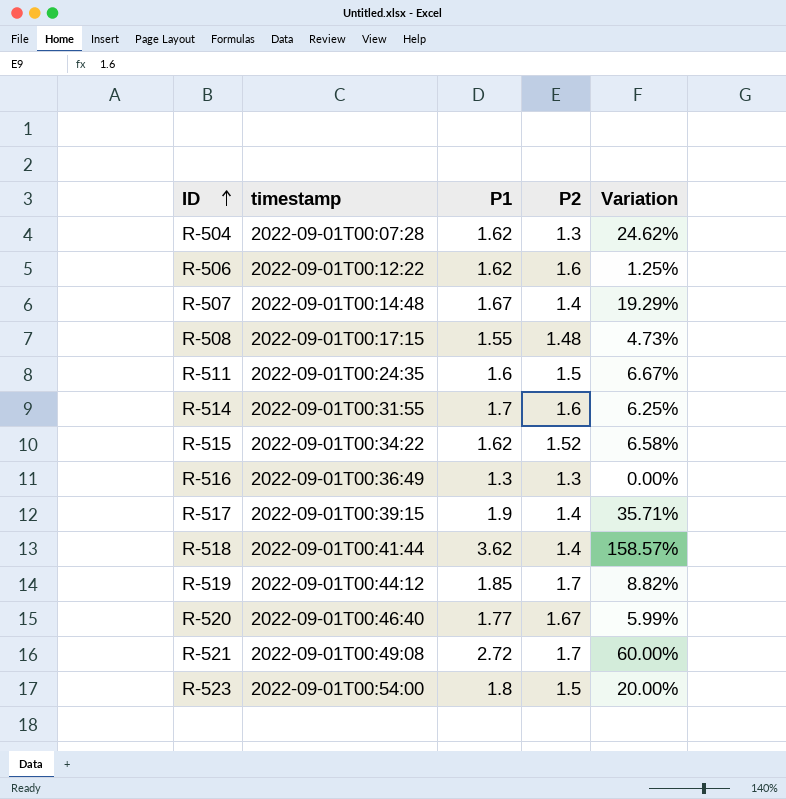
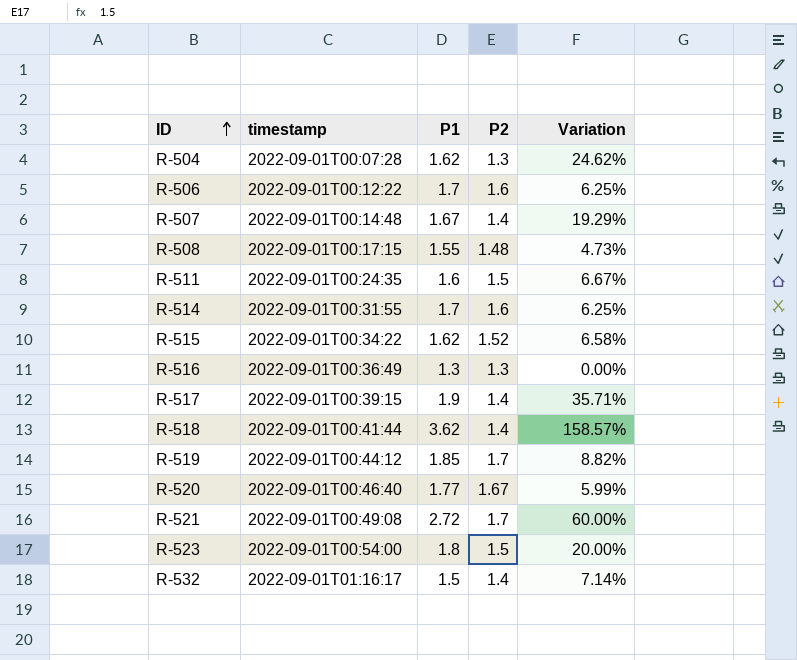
R-506 | P1: 1.62 -> 1.7
R-506 | Variation: 1.25% -> 6.25%
row R-532: none -> 2022-09-01T01:16:17 | 1.5 | 1.4 | 7.14%

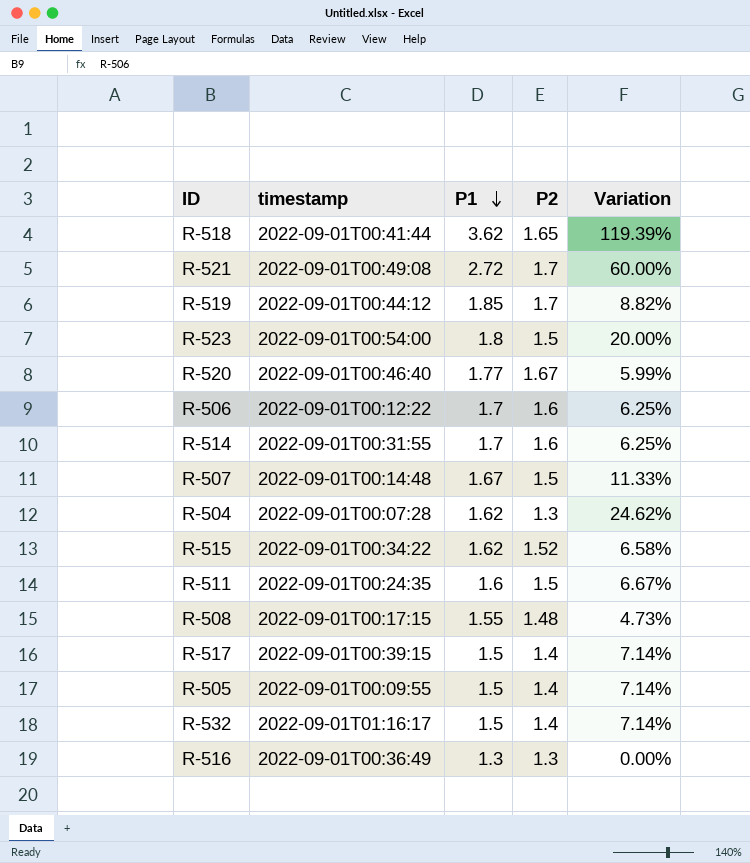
row order: ID ascending -> P1 descending
R-518 | P2: 1.4 -> 1.65
R-518 | Variation: 158.57% -> 119.39%
R-507 | P2: 1.4 -> 1.5
R-507 | Variation: 19.29% -> 11.33%
R-517 | P1: 1.9 -> 1.5
R-517 | Variation: 35.71% -> 7.14%
row R-505: none -> 2022-09-01T00:09:55 | 1.5 | 1.4 | 7.14%

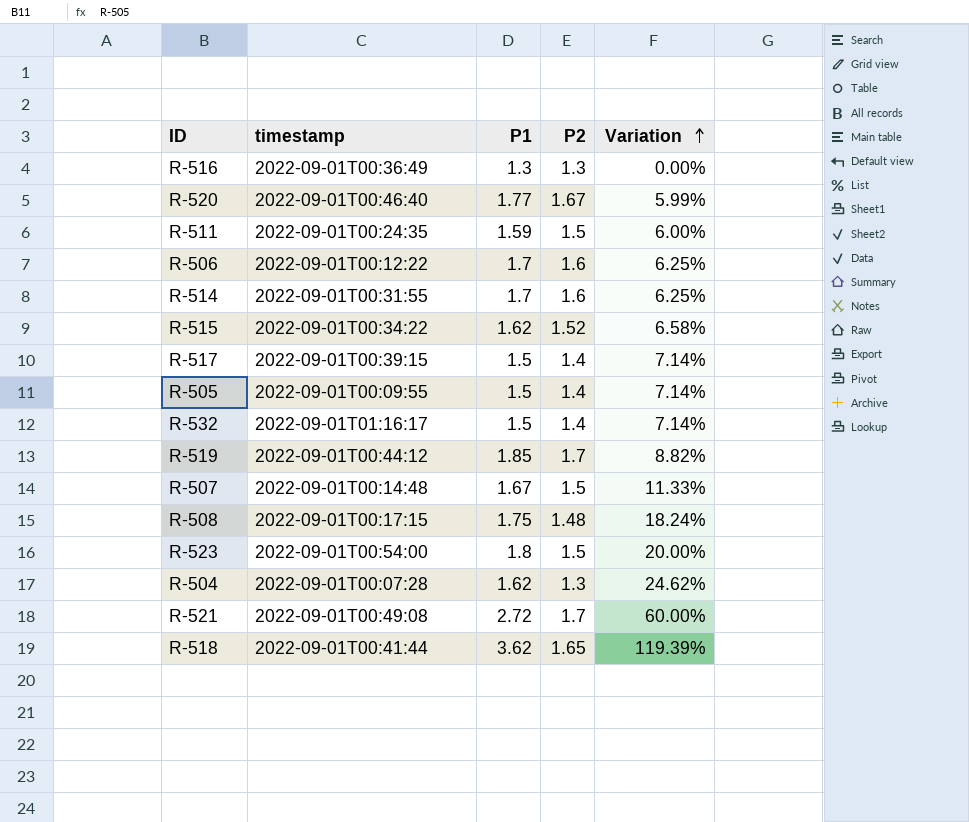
row order: P1 descending -> Variation ascending
R-511 | P1: 1.6 -> 1.59
R-511 | Variation: 6.67% -> 6.00%
R-508 | P1: 1.55 -> 1.75
R-508 | Variation: 4.73% -> 18.24%

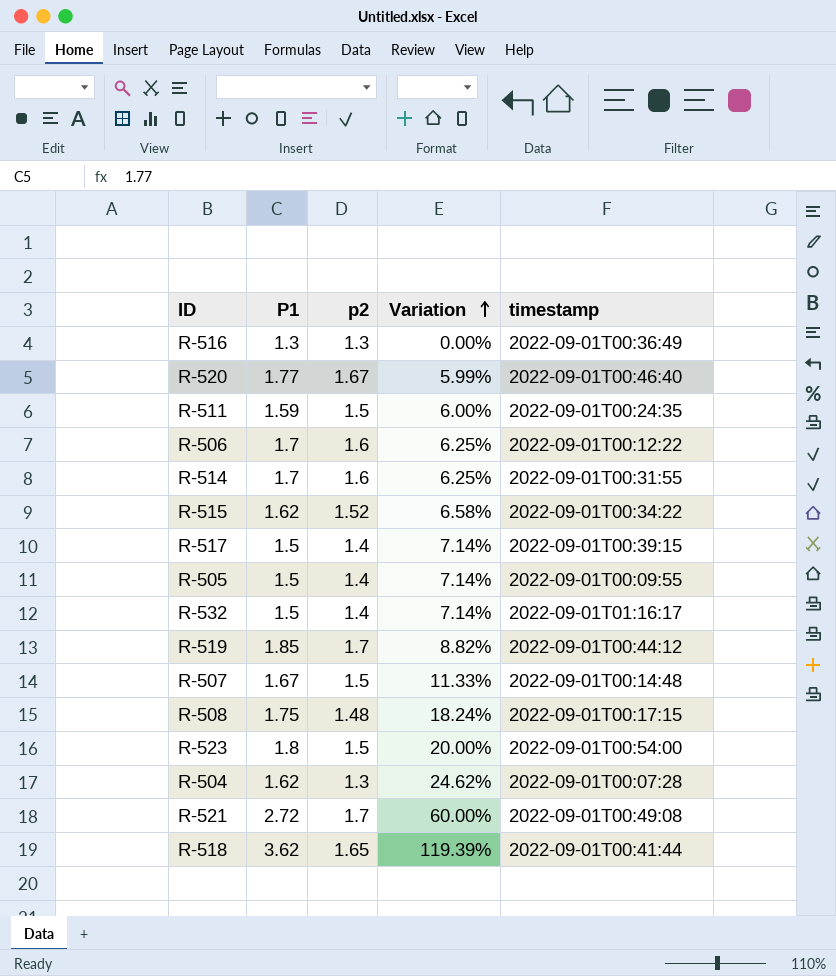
column name: P2 -> p2
column timestamp | position: 2 -> 5

